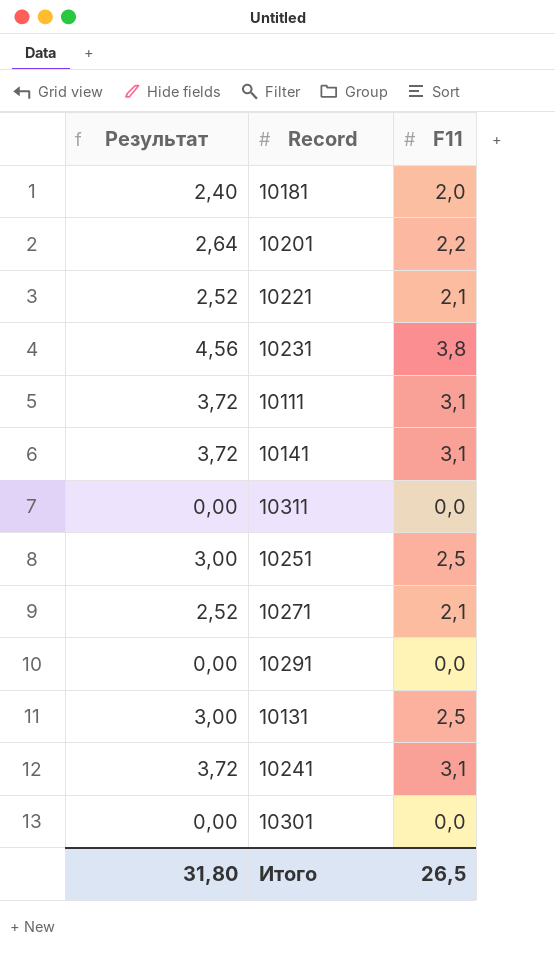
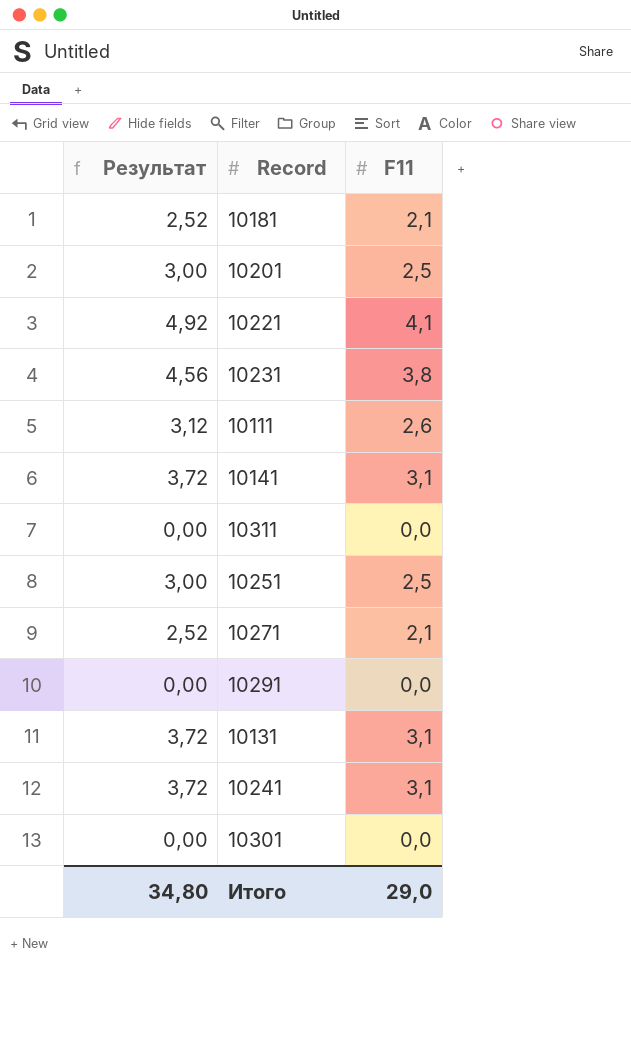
10181 | Результат: 2,40 -> 2,52
10181 | F11: 2,0 -> 2,1
10201 | Результат: 2,64 -> 3,00
10201 | F11: 2,2 -> 2,5
10221 | Результат: 2,52 -> 4,92
10221 | F11: 2,1 -> 4,1
10111 | Результат: 3,72 -> 3,12
10111 | F11: 3,1 -> 2,6
10131 | Результат: 3,00 -> 3,72
10131 | F11: 2,5 -> 3,1
Итого | Результат: 31,80 -> 34,80
Итого | F11: 26,5 -> 29,0

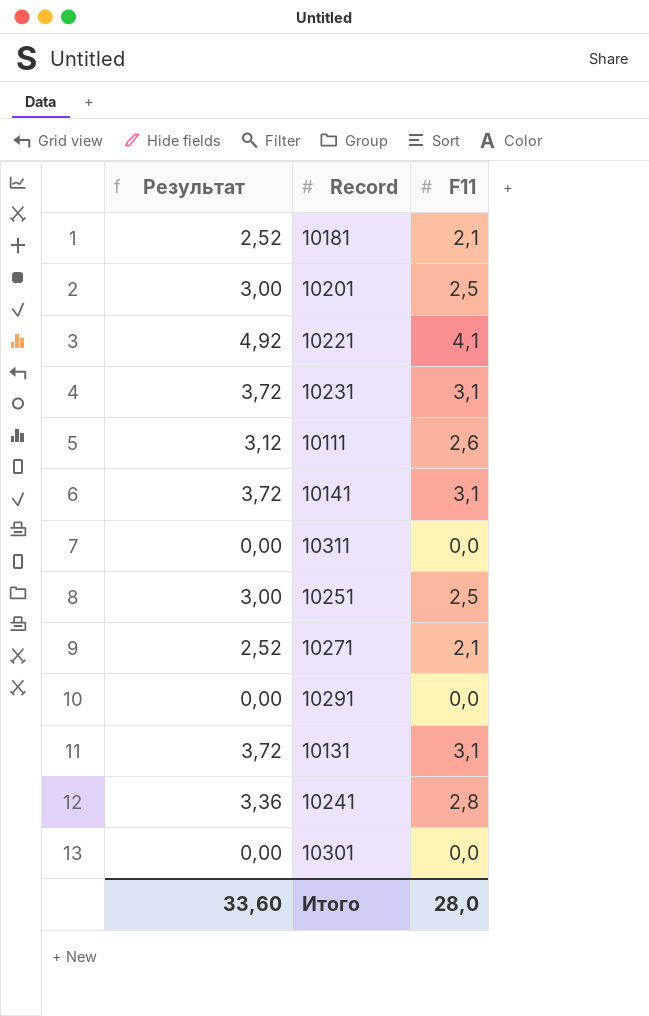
10231 | Результат: 4,56 -> 3,72
10231 | F11: 3,8 -> 3,1
10241 | Результат: 3,72 -> 3,36
10241 | F11: 3,1 -> 2,8
Итого | Результат: 34,80 -> 33,60
Итого | F11: 29,0 -> 28,0

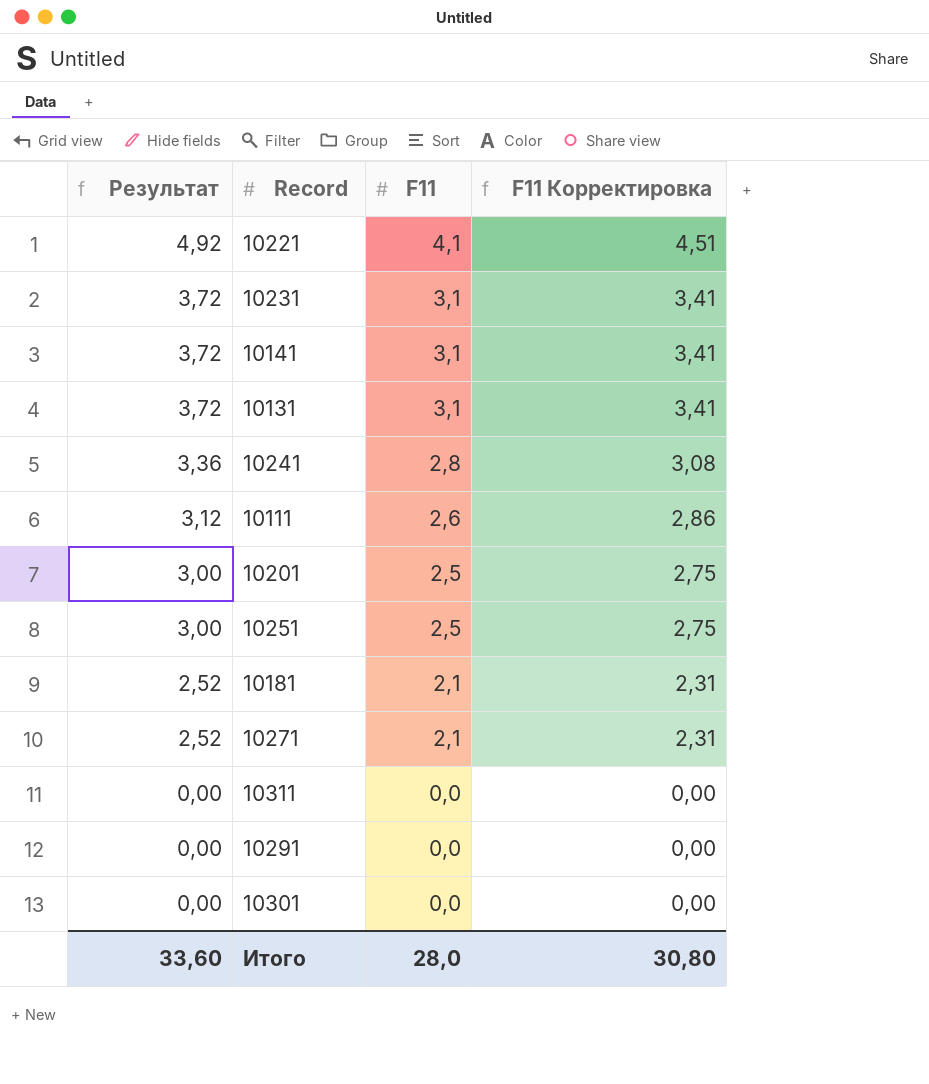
row order: none -> Результат descending
column F11 Корректировка | formula: none -> [F11] * 1,1

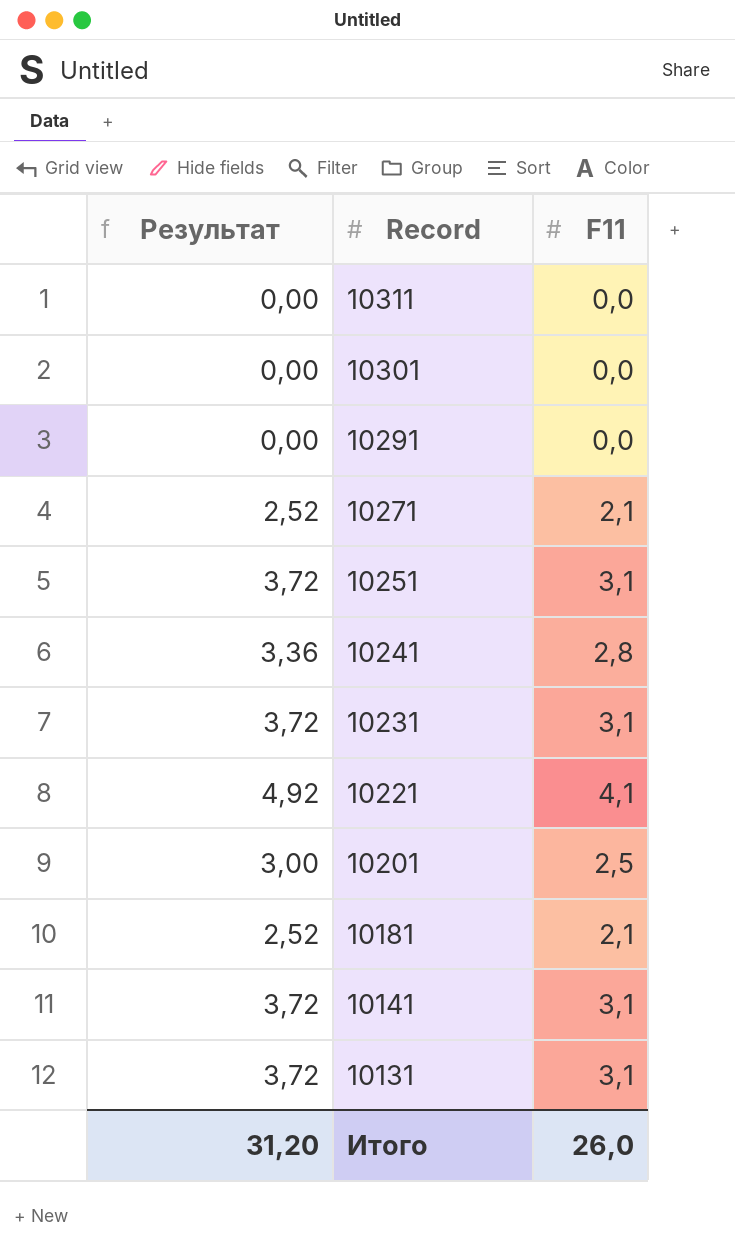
row order: Результат descending -> Record descending
column F11 Корректировка | formula: [F11] * 1,1 -> none
row 10111: 3,12 | 2,6 | 2,86 -> none
10251 | Результат: 3,00 -> 3,72
10251 | F11: 2,5 -> 3,1
Итого | Результат: 33,60 -> 31,20
Итого | F11: 28,0 -> 26,0

